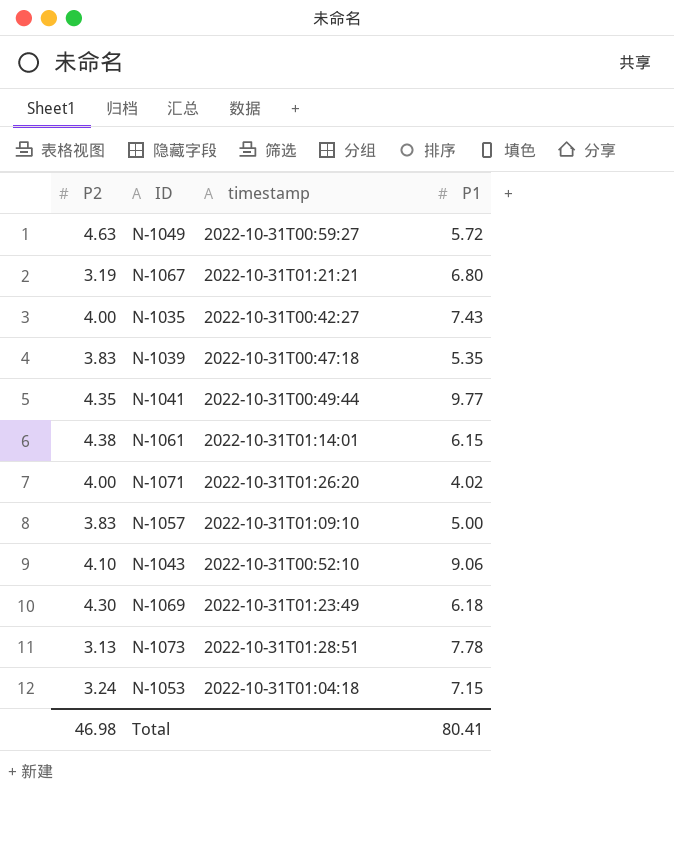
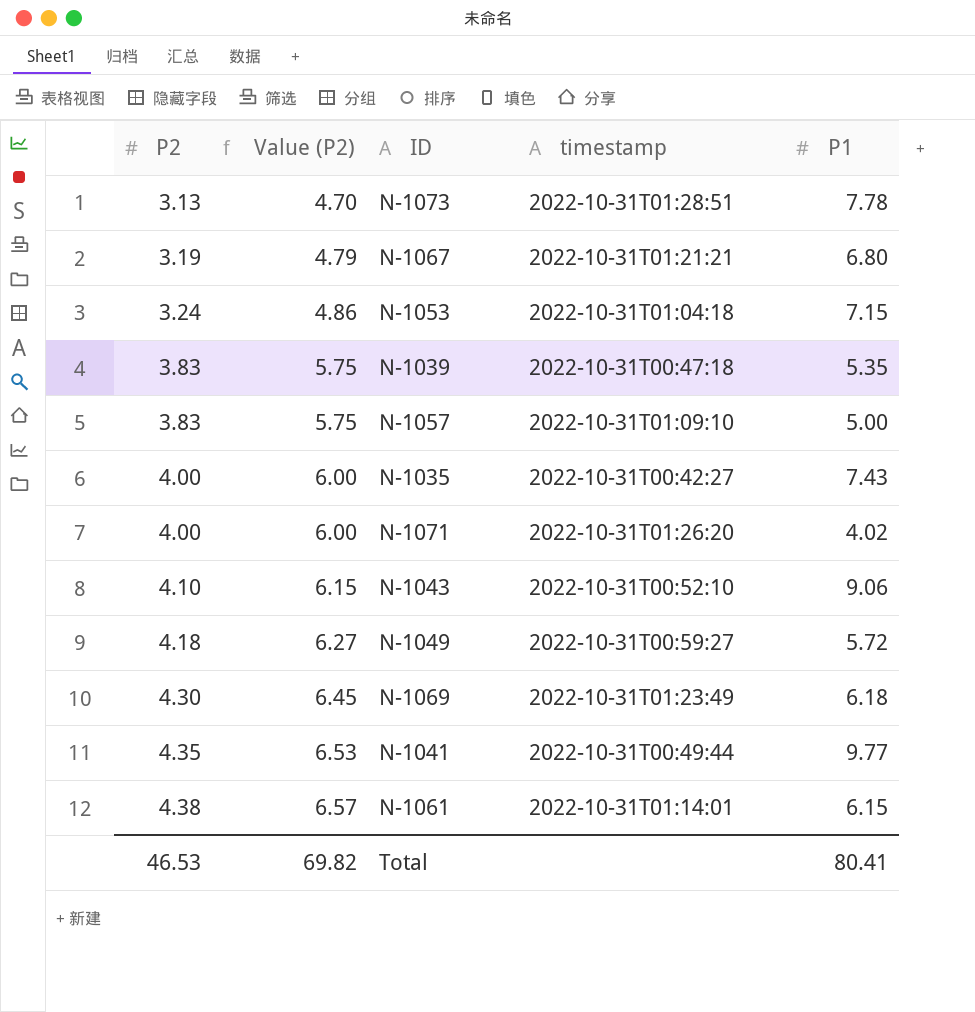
row order: none -> P2 ascending
column Value (P2) | formula: none -> [P2] * 1.5
N-1049 | P2: 4.63 -> 4.18
Total | P2: 46.98 -> 46.53

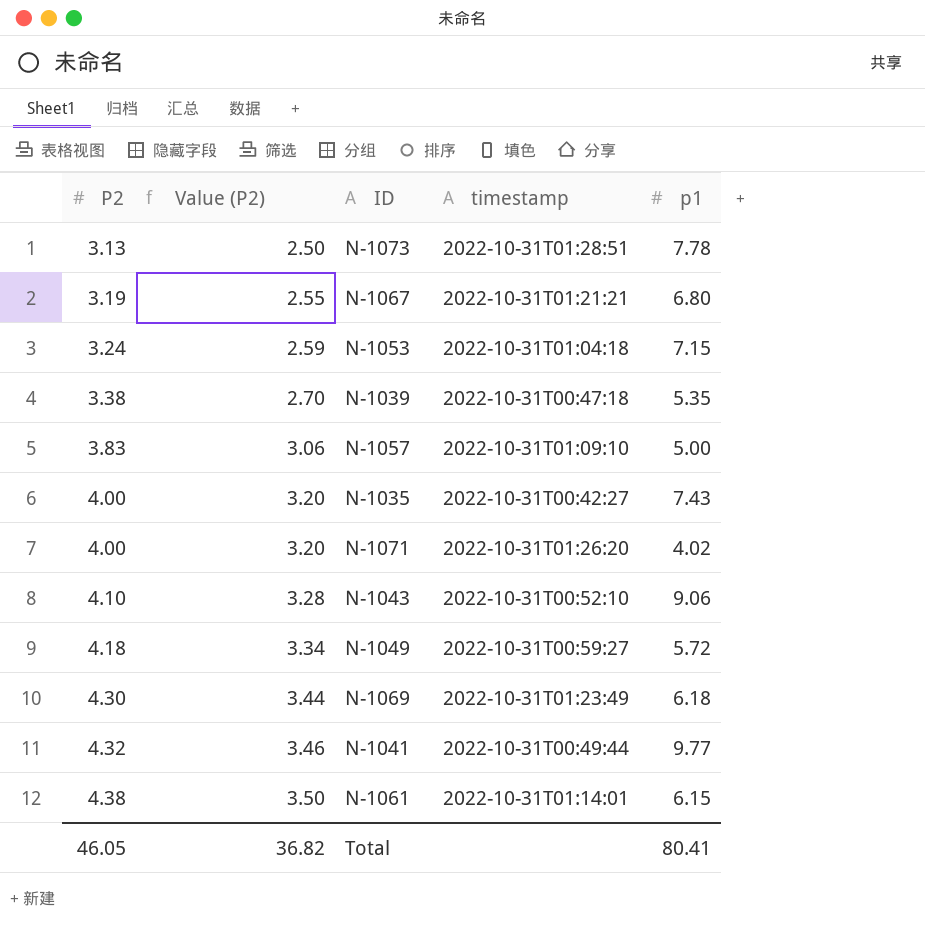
column Value (P2) | formula: [P2] * 1.5 -> [P2] * 0.8
column name: P1 -> p1
N-1039 | P2: 3.83 -> 3.38
N-1041 | P2: 4.35 -> 4.32
Total | P2: 46.53 -> 46.05
Total | Value (P2): 69.82 -> 36.82

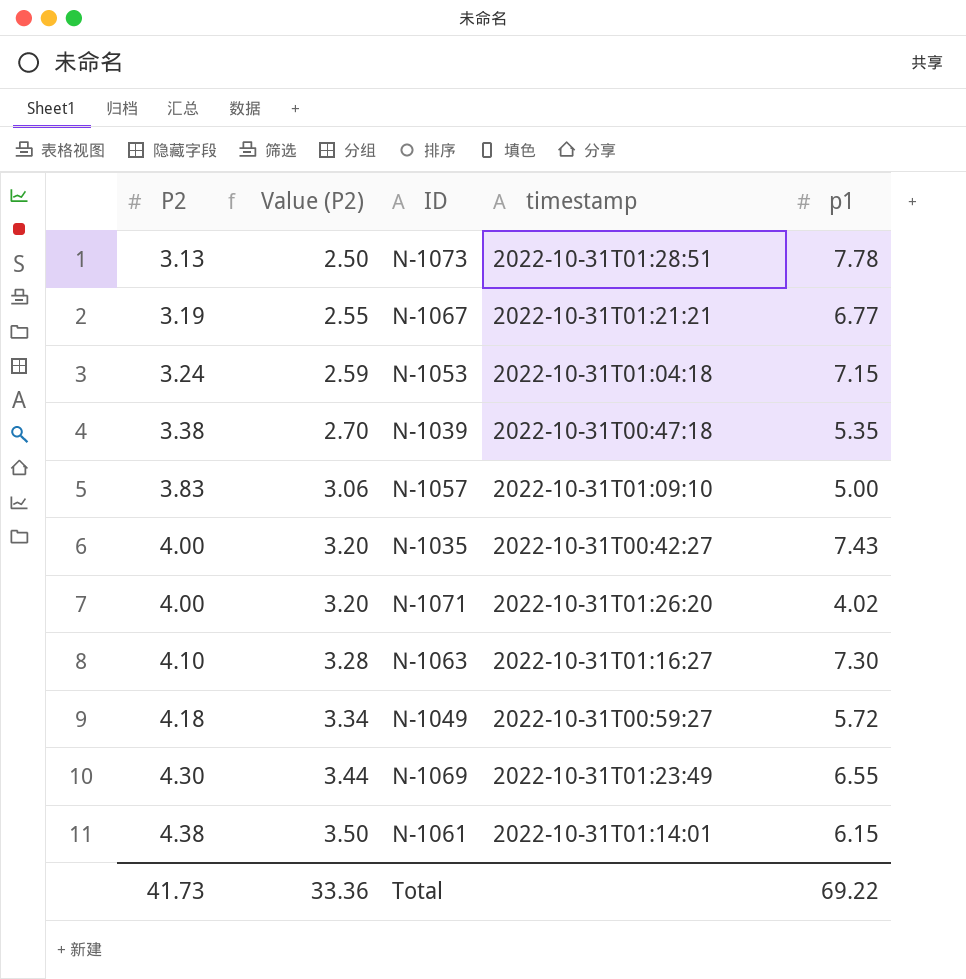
row N-1043: 4.10 | 3.28 | 2022-10-31T00:52:10 | 9.06 -> none
row N-1041: 4.32 | 3.46 | 2022-10-31T00:49:44 | 9.77 -> none
N-1067 | p1: 6.80 -> 6.77
row N-1063: none -> 4.10 | 3.28 | 2022-10-31T01:16:27 | 7.30
N-1069 | p1: 6.18 -> 6.55
Total | P2: 46.05 -> 41.73
Total | Value (P2): 36.82 -> 33.36
Total | p1: 80.41 -> 69.22

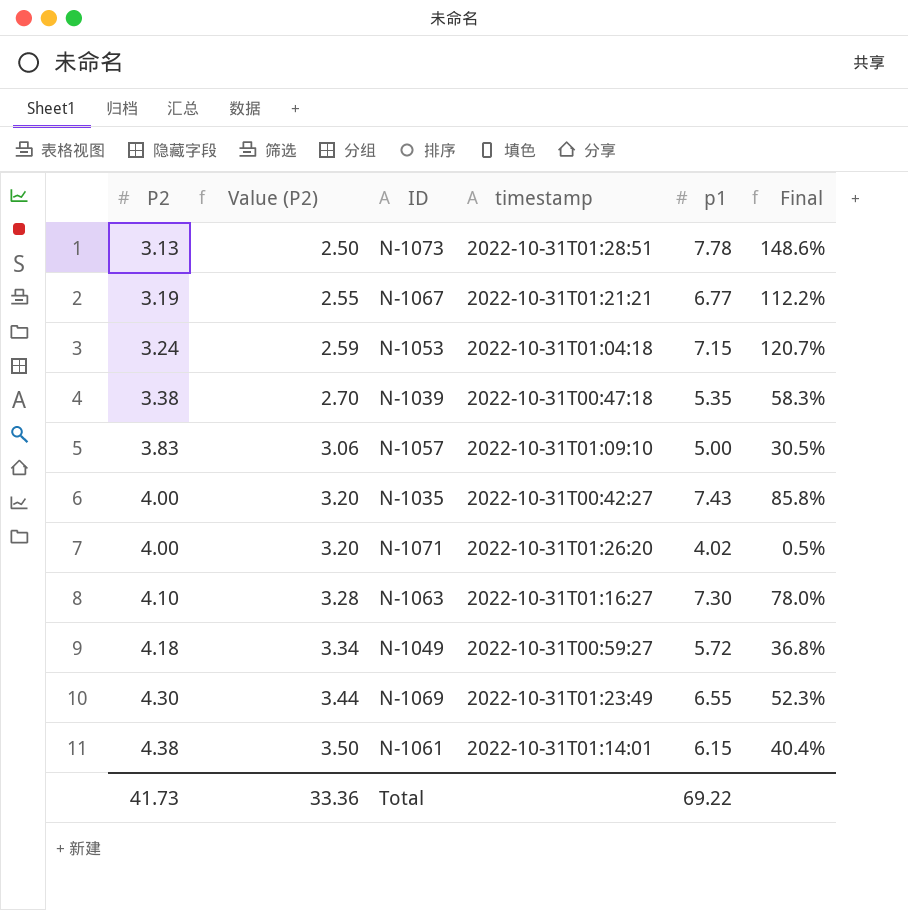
column Final | formula: none -> ([p1] - [P2]) / [P2]

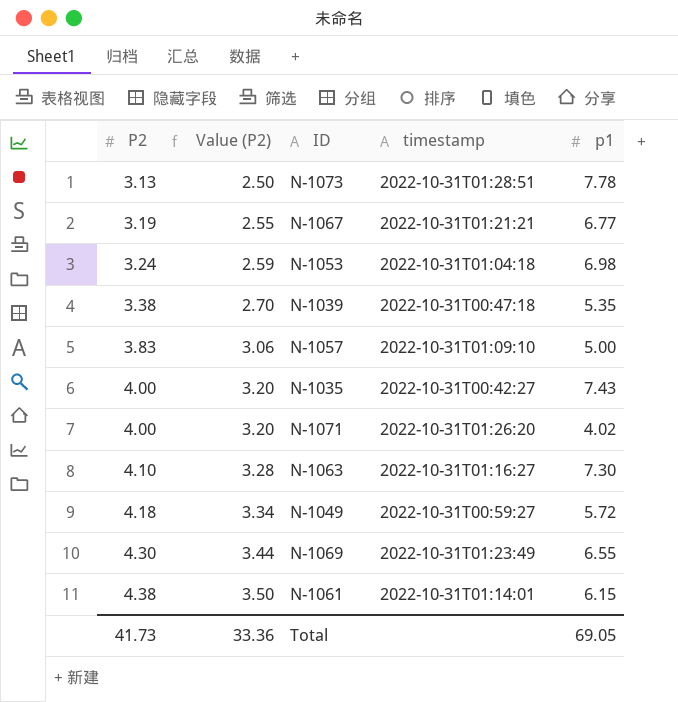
column Final | formula: ([p1] - [P2]) / [P2] -> none
N-1053 | p1: 7.15 -> 6.98
Total | p1: 69.22 -> 69.05

